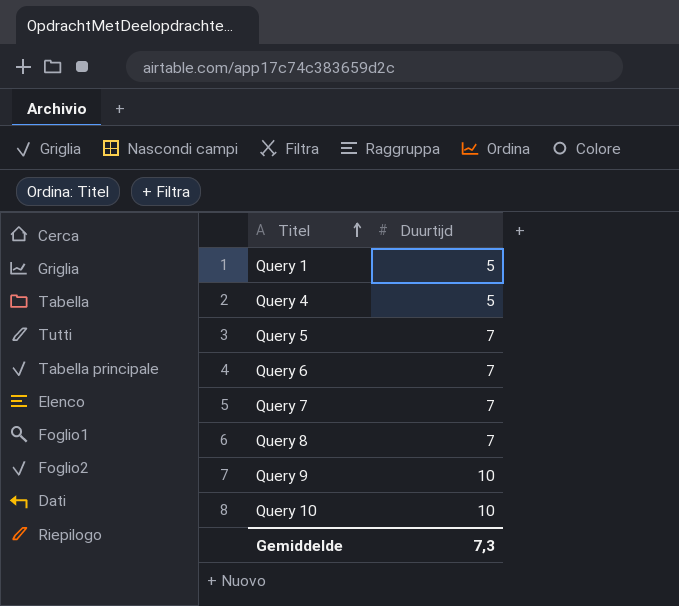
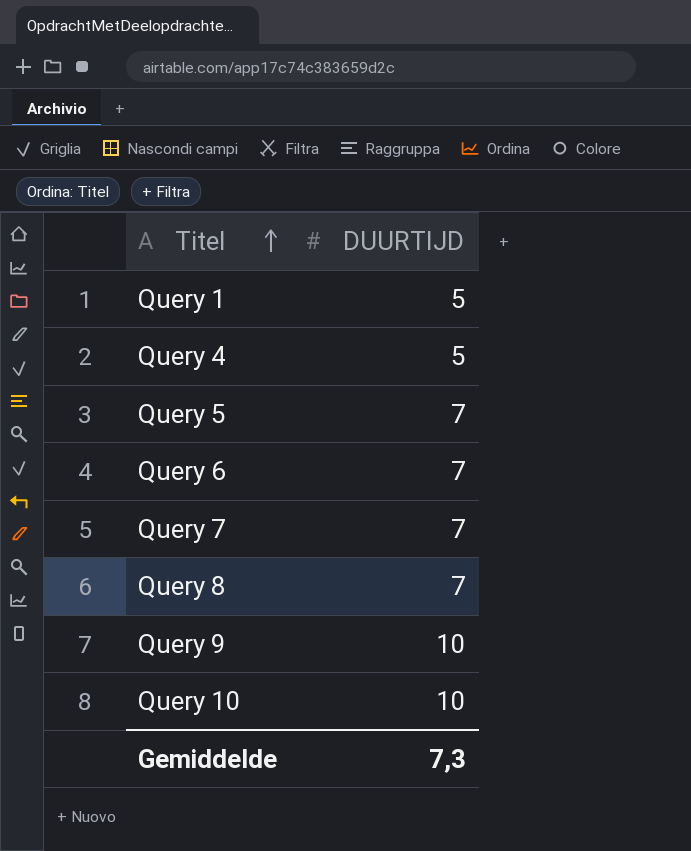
column name: Duurtijd -> DUURTIJD

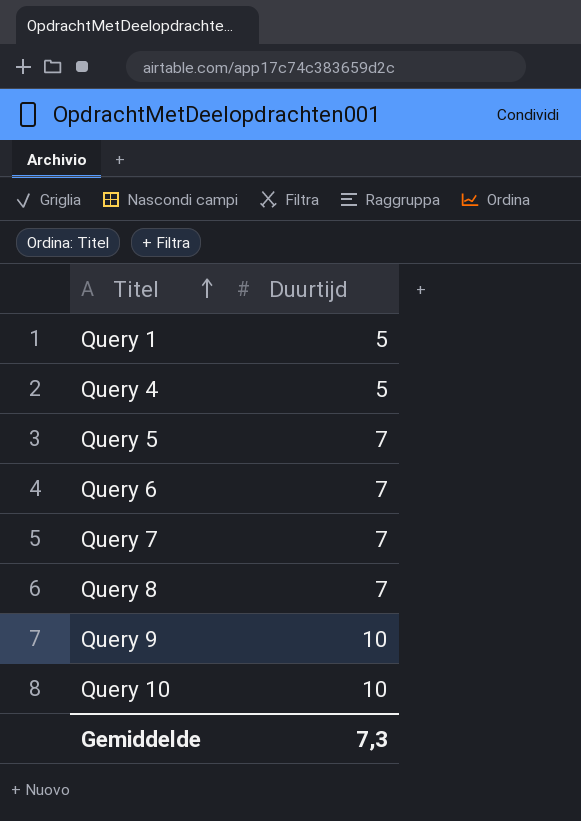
column name: DUURTIJD -> Duurtijd

